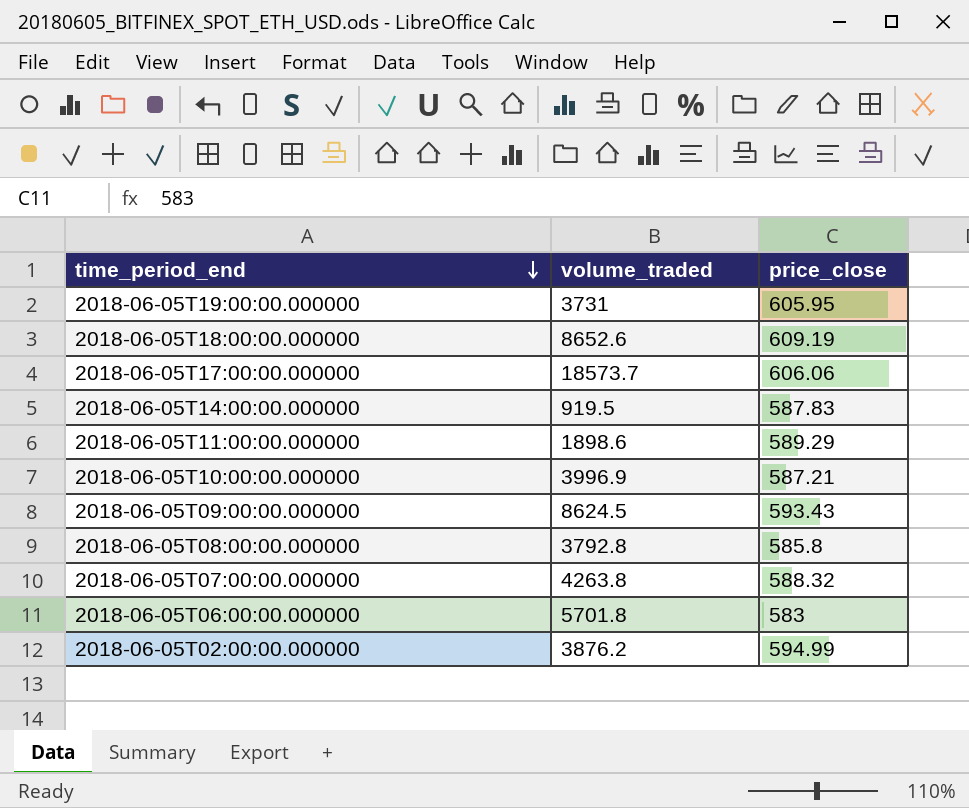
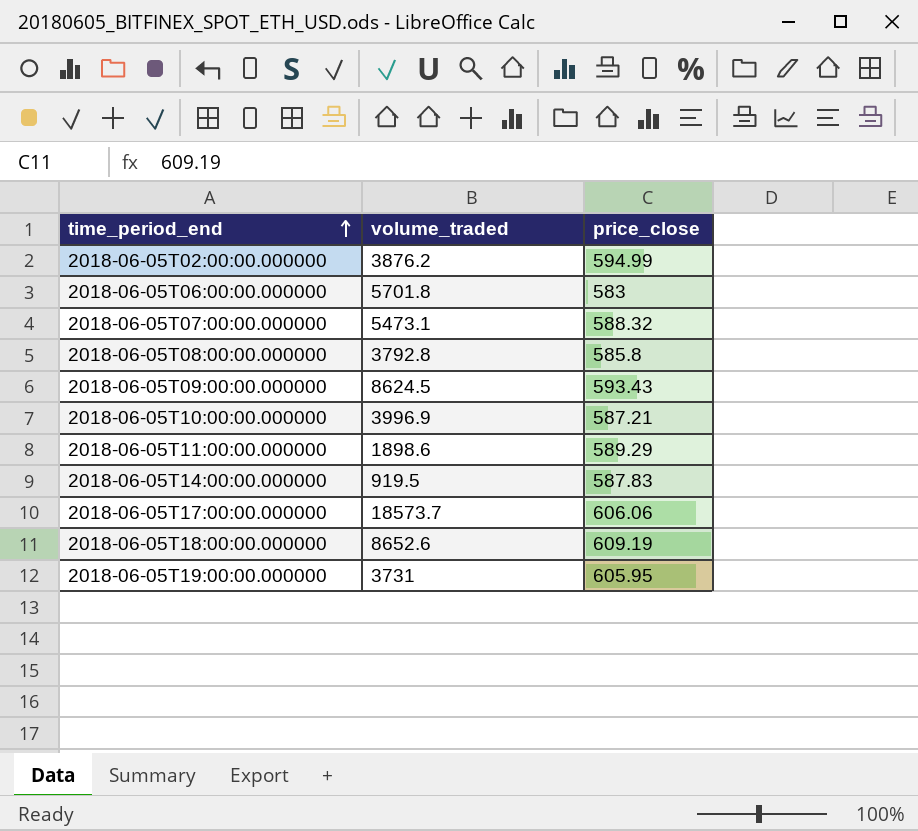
row order: time_period_end descending -> time_period_end ascending
2018-06-05T07:00:00.000000 | volume_traded: 4263.8 -> 5473.1

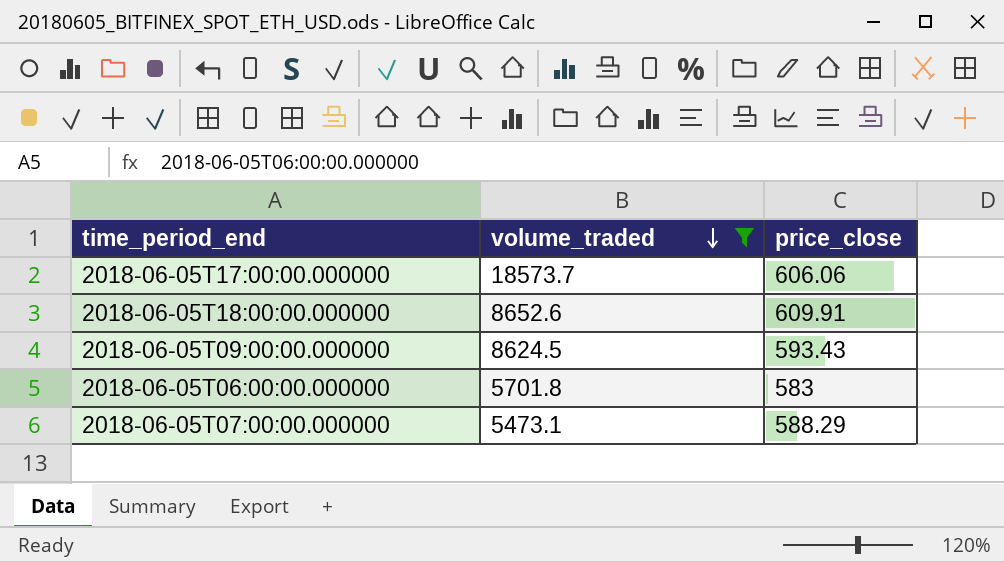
filter: none -> volume_traded >= 5473.1
row order: time_period_end ascending -> volume_traded descending
2018-06-05T18:00:00.000000 | price_close: 609.19 -> 609.91
2018-06-05T07:00:00.000000 | price_close: 588.32 -> 588.29

